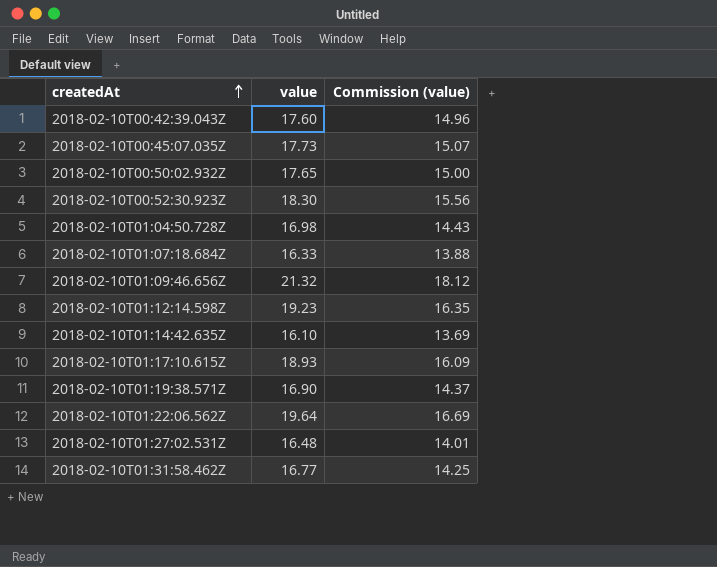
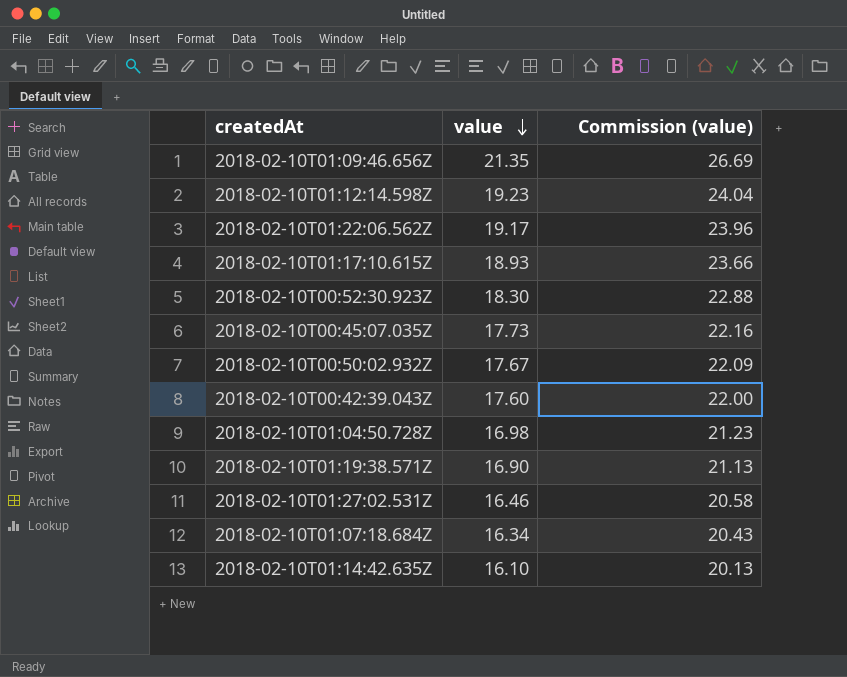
row order: createdAt ascending -> value descending
column Commission (value) | formula: [value] * 0.85 -> [value] * 1.25
row 2018-02-10T01:31:58.462Z: 16.77 | 14.25 -> none
2018-02-10T01:09:46.656Z | value: 21.32 -> 21.35
2018-02-10T01:22:06.562Z | value: 19.64 -> 19.17
2018-02-10T00:50:02.932Z | value: 17.65 -> 17.67
2018-02-10T01:27:02.531Z | value: 16.48 -> 16.46
2018-02-10T01:07:18.684Z | value: 16.33 -> 16.34

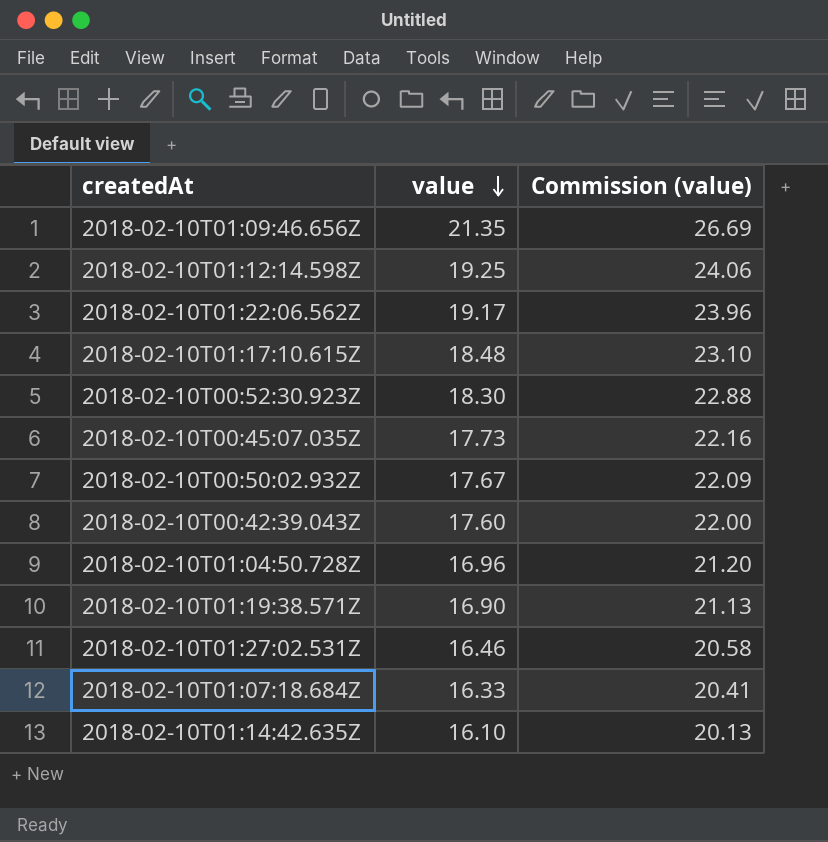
2018-02-10T01:12:14.598Z | value: 19.23 -> 19.25
2018-02-10T01:12:14.598Z | Commission (value): 24.04 -> 24.06
2018-02-10T01:17:10.615Z | value: 18.93 -> 18.48
2018-02-10T01:17:10.615Z | Commission (value): 23.66 -> 23.10
2018-02-10T01:04:50.728Z | value: 16.98 -> 16.96
2018-02-10T01:04:50.728Z | Commission (value): 21.23 -> 21.20
2018-02-10T01:07:18.684Z | value: 16.34 -> 16.33
2018-02-10T01:07:18.684Z | Commission (value): 20.43 -> 20.41

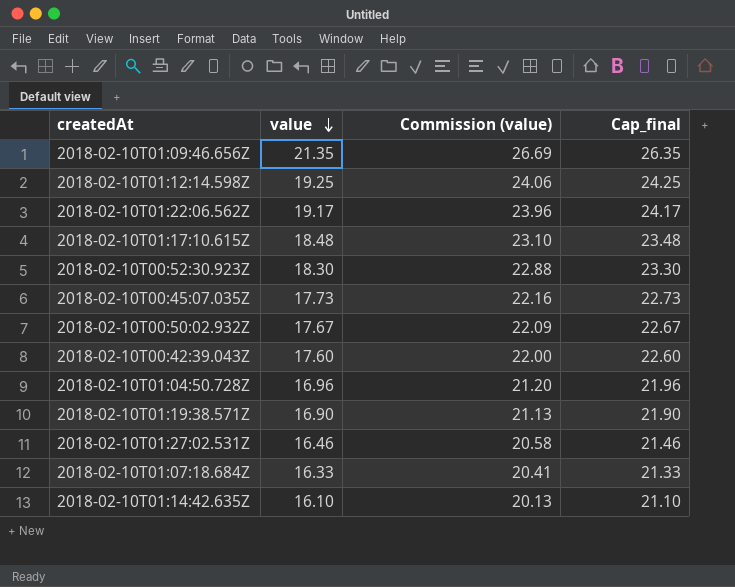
column Cap_final | formula: none -> [value] + 5

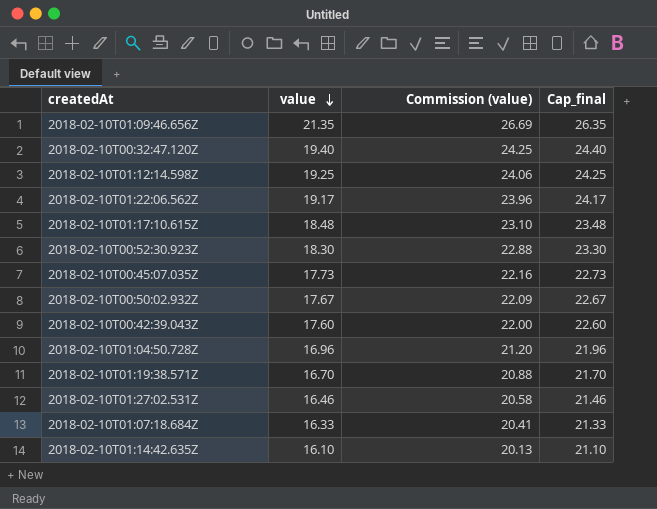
row 2018-02-10T00:32:47.120Z: none -> 19.40 | 24.25 | 24.40
2018-02-10T01:19:38.571Z | value: 16.90 -> 16.70
2018-02-10T01:19:38.571Z | Commission (value): 21.13 -> 20.88
2018-02-10T01:19:38.571Z | Cap_final: 21.90 -> 21.70

